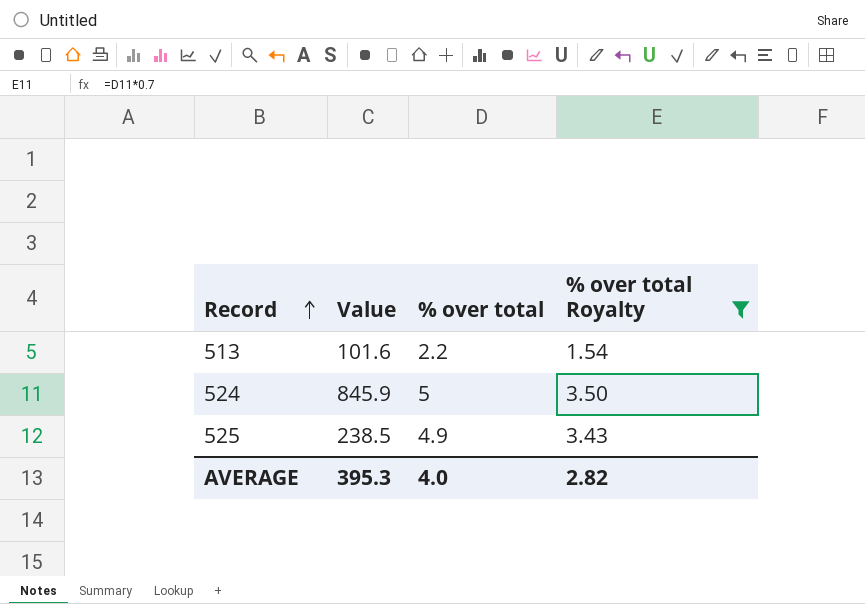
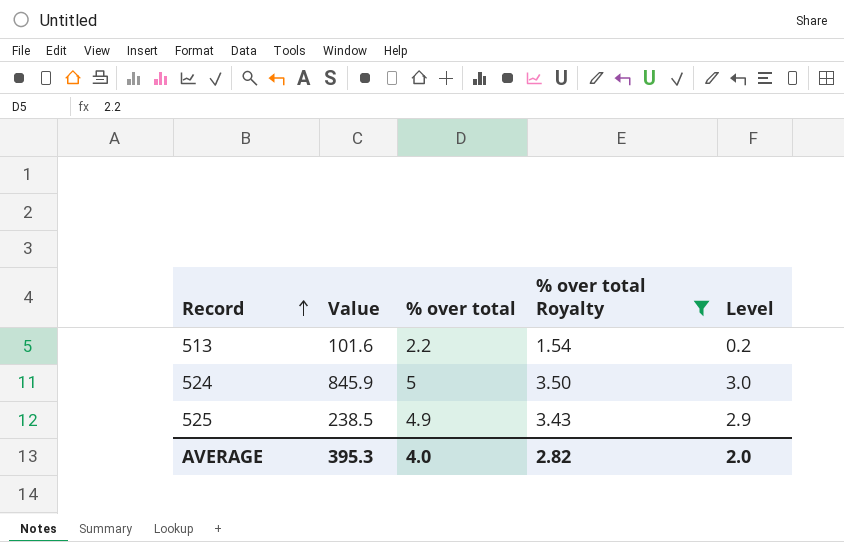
column Level | formula: none -> [% over total] - 2

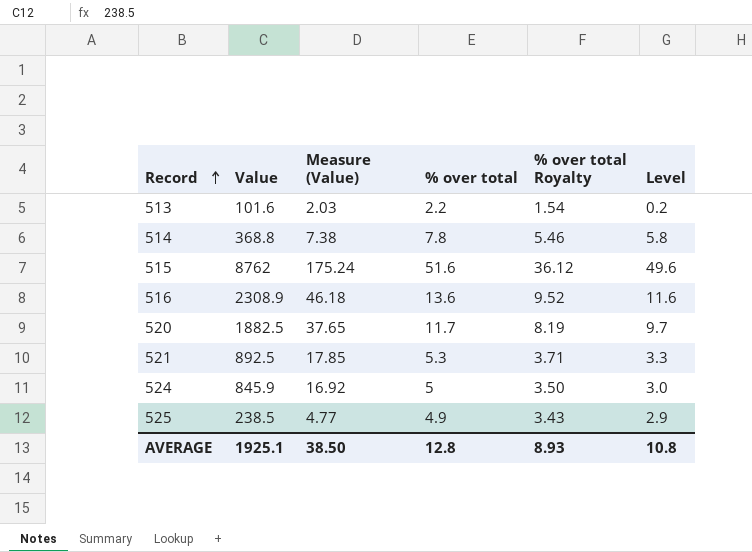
filter: % over total Royalty <= 3.50 -> none
column Measure (Value) | formula: none -> [Value] * 0.02
AVERAGE | Value: 395.3 -> 1925.1
AVERAGE | % over total: 4.0 -> 12.8
AVERAGE | % over total Royalty: 2.82 -> 8.93
AVERAGE | Level: 2.0 -> 10.8

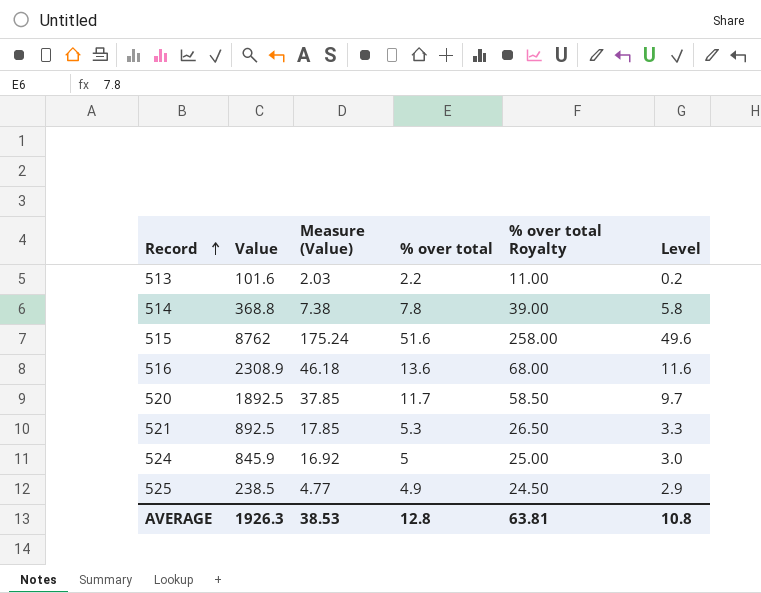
column % over total Royalty | formula: [% over total] * 0.7 -> [% over total] * 5
520 | Value: 1882.5 -> 1892.5
520 | Measure (Value): 37.65 -> 37.85
AVERAGE | Value: 1925.1 -> 1926.3
AVERAGE | Measure (Value): 38.50 -> 38.53
AVERAGE | % over total Royalty: 8.93 -> 63.81

